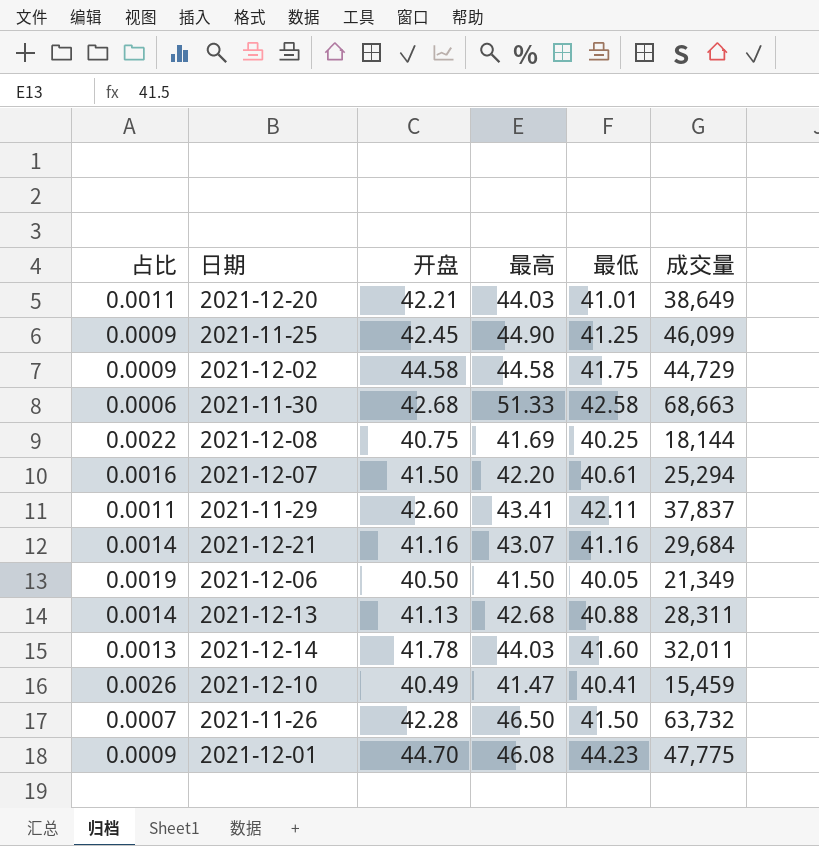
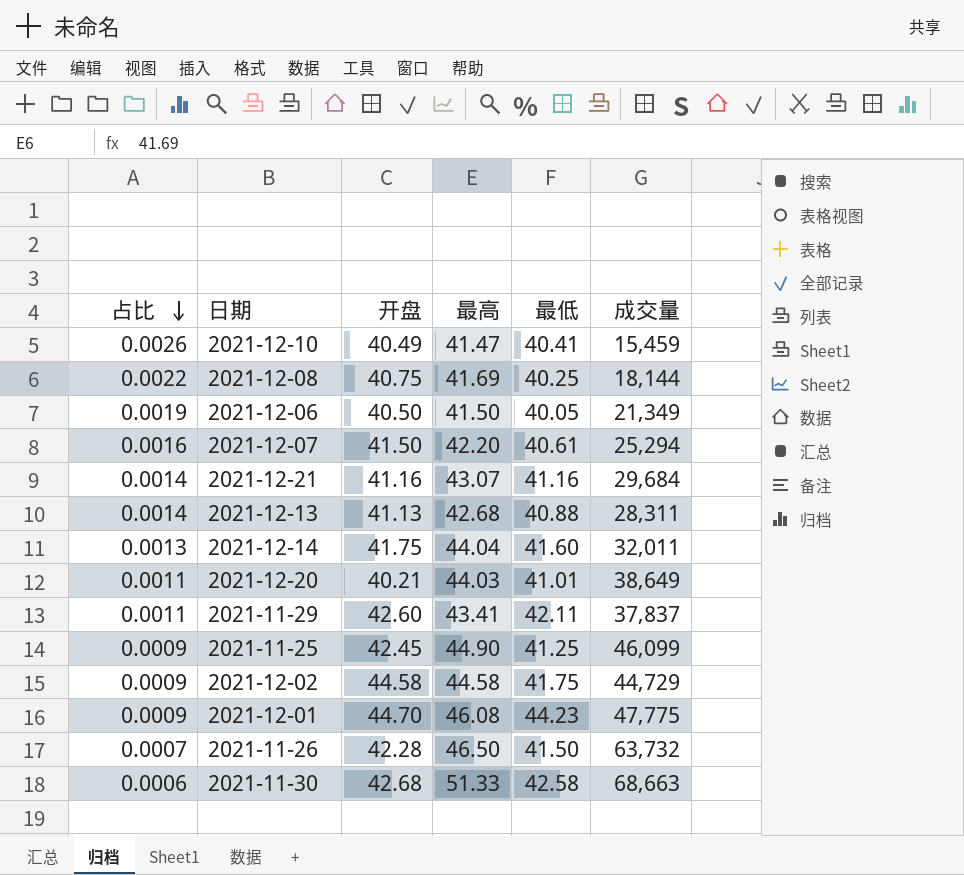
row order: none -> 占比 descending
2021-12-14 | 开盘: 41.78 -> 41.75
2021-12-14 | 最高: 44.03 -> 44.04
2021-12-20 | 开盘: 42.21 -> 40.21

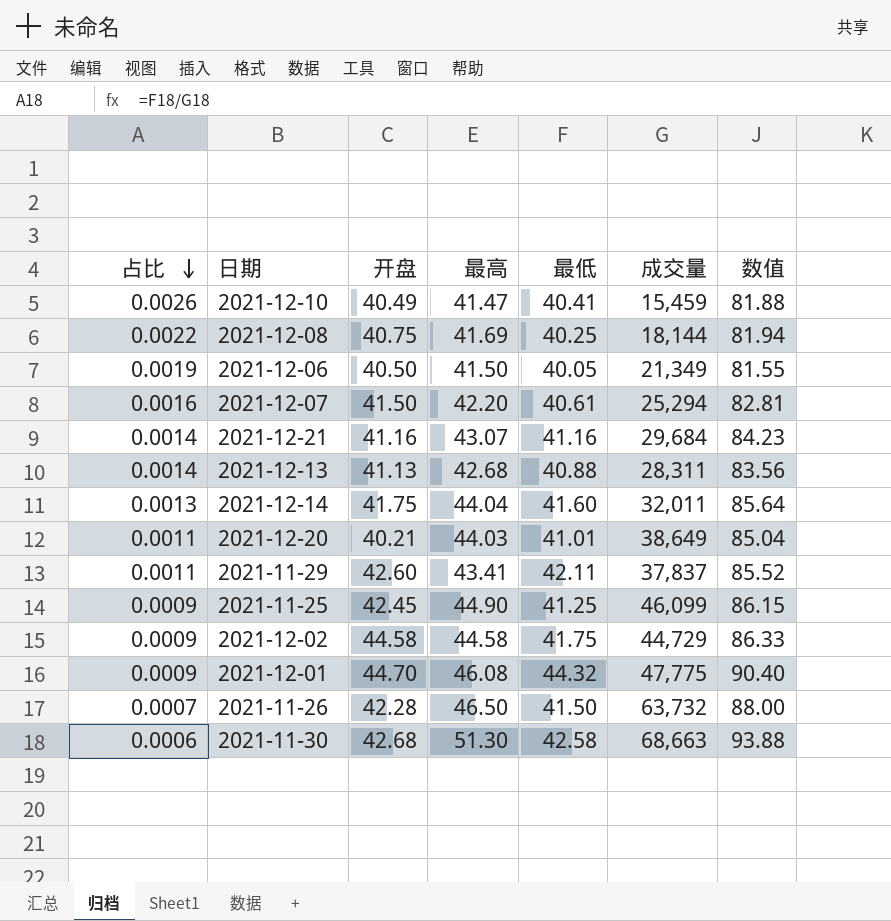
column 数值 | formula: none -> [最高] + [最低]
2021-12-01 | 最低: 44.23 -> 44.32
2021-11-30 | 最高: 51.33 -> 51.30

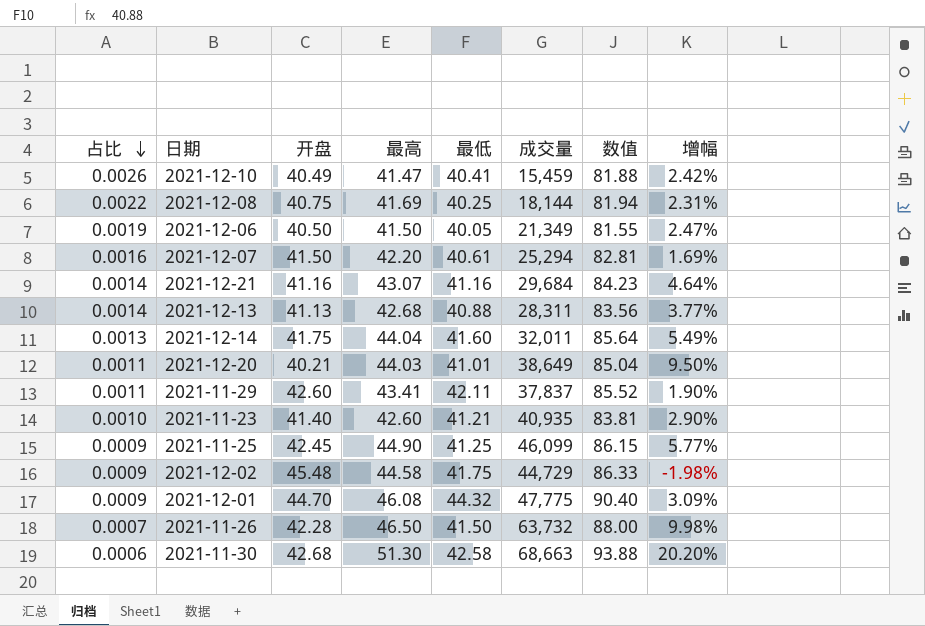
column 增幅 | formula: none -> ([最高] - [开盘]) / [开盘]
row 2021-11-23: none -> 0.0010 | 41.40 | 42.60 | 41.21 | 40,935 | 83.81 | 2.90%
2021-12-02 | 开盘: 44.58 -> 45.48

